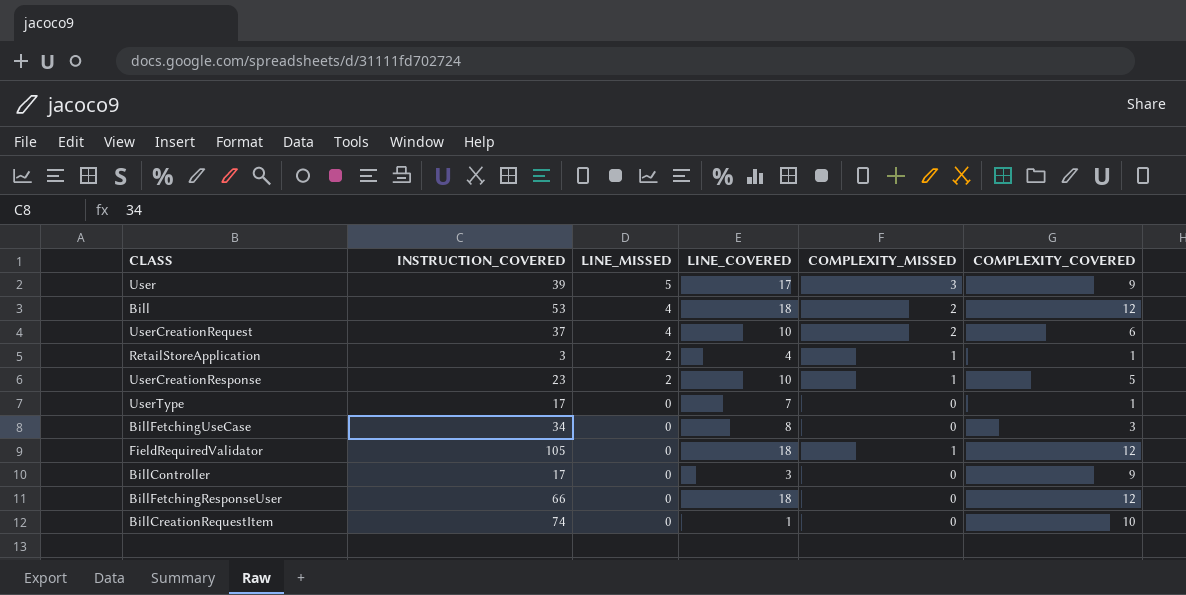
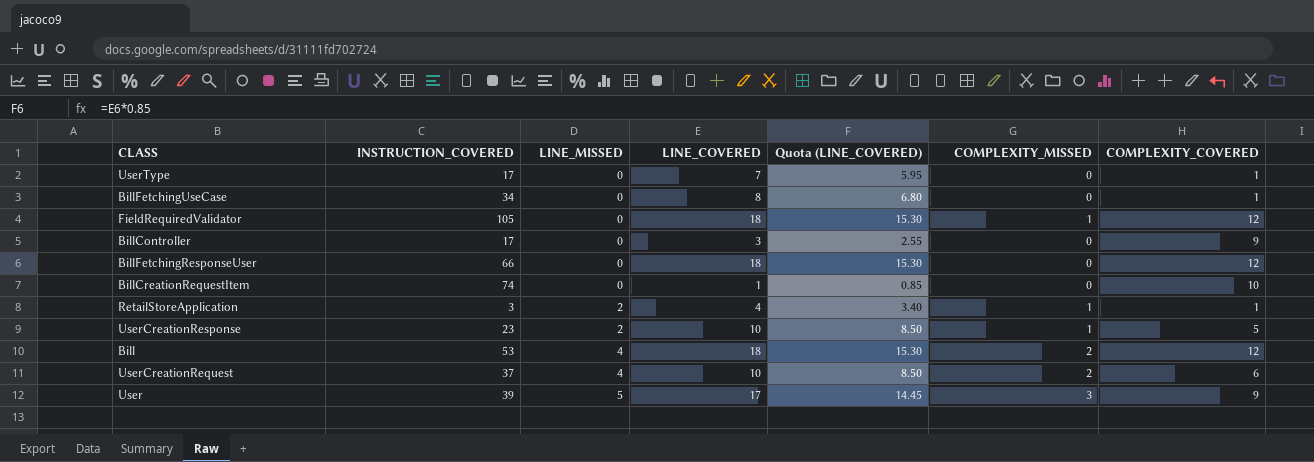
row order: LINE_MISSED descending -> LINE_MISSED ascending
column Quota (LINE_COVERED) | formula: none -> [LINE_COVERED] * 0.85
BillFetchingUseCase | COMPLEXITY_COVERED: 3 -> 1

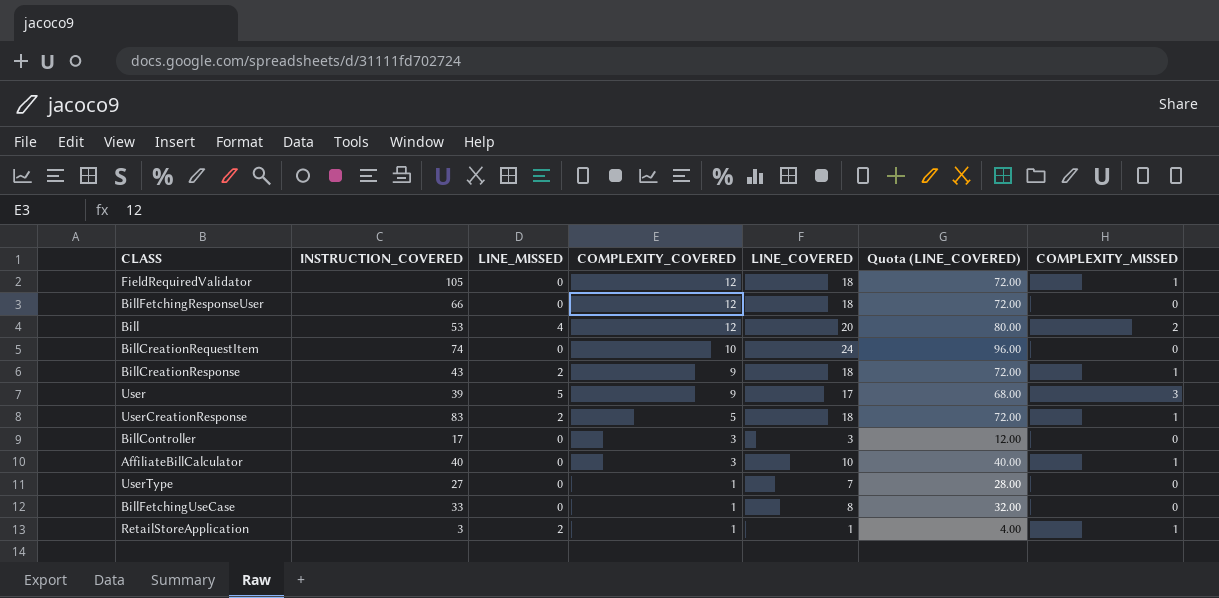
row order: LINE_MISSED ascending -> COMPLEXITY_COVERED descending
column COMPLEXITY_COVERED | position: 7 -> 4
column Quota (LINE_COVERED) | formula: [LINE_COVERED] * 0.85 -> [LINE_COVERED] * 4
row UserCreationRequest: 37 | 4 | 10 | 8.50 | 2 | 6 -> none
Bill | LINE_COVERED: 18 -> 20
BillCreationRequestItem | LINE_COVERED: 1 -> 24
row BillCreationResponse: none -> 43 | 2 | 9 | 18 | 72.00 | 1
UserCreationResponse | INSTRUCTION_COVERED: 23 -> 83
UserCreationResponse | LINE_COVERED: 10 -> 18
BillController | COMPLEXITY_COVERED: 9 -> 3
row AffiliateBillCalculator: none -> 40 | 0 | 3 | 10 | 40.00 | 1
UserType | INSTRUCTION_COVERED: 17 -> 27
BillFetchingUseCase | INSTRUCTION_COVERED: 34 -> 33
RetailStoreApplication | LINE_COVERED: 4 -> 1

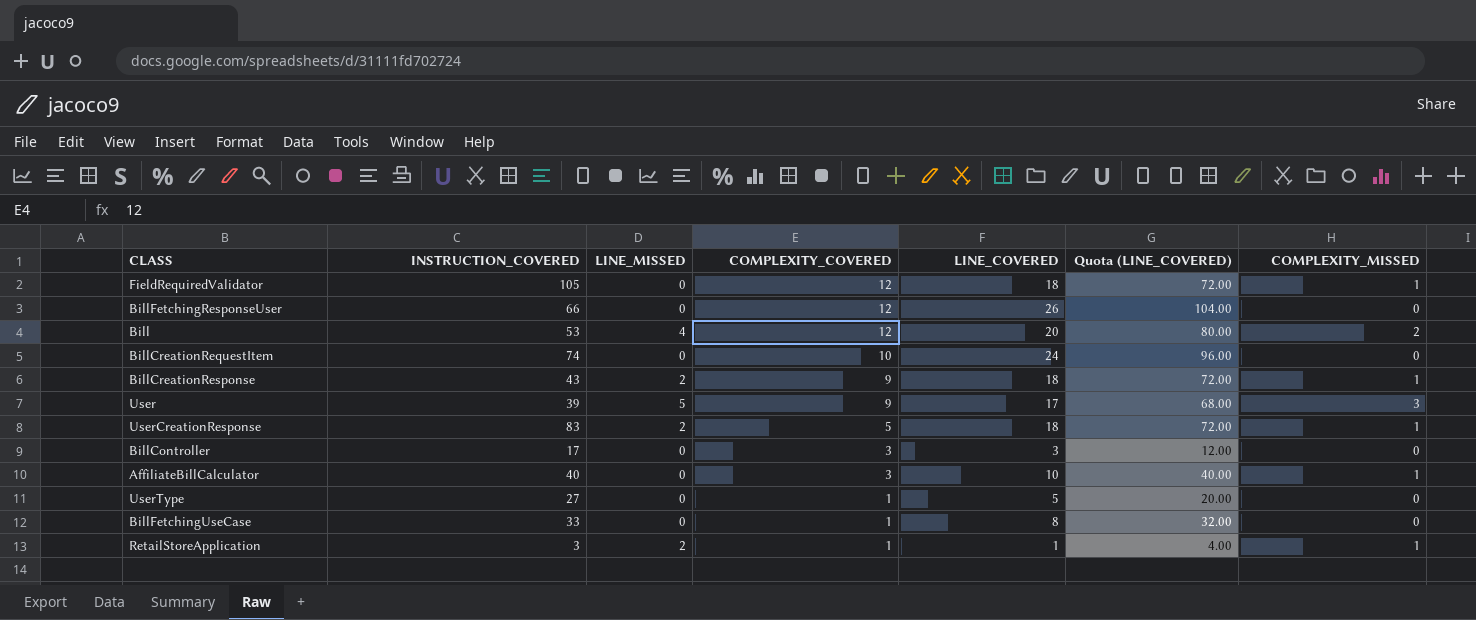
BillFetchingResponseUser | LINE_COVERED: 18 -> 26
BillFetchingResponseUser | Quota (LINE_COVERED): 72.00 -> 104.00
UserType | LINE_COVERED: 7 -> 5
UserType | Quota (LINE_COVERED): 28.00 -> 20.00

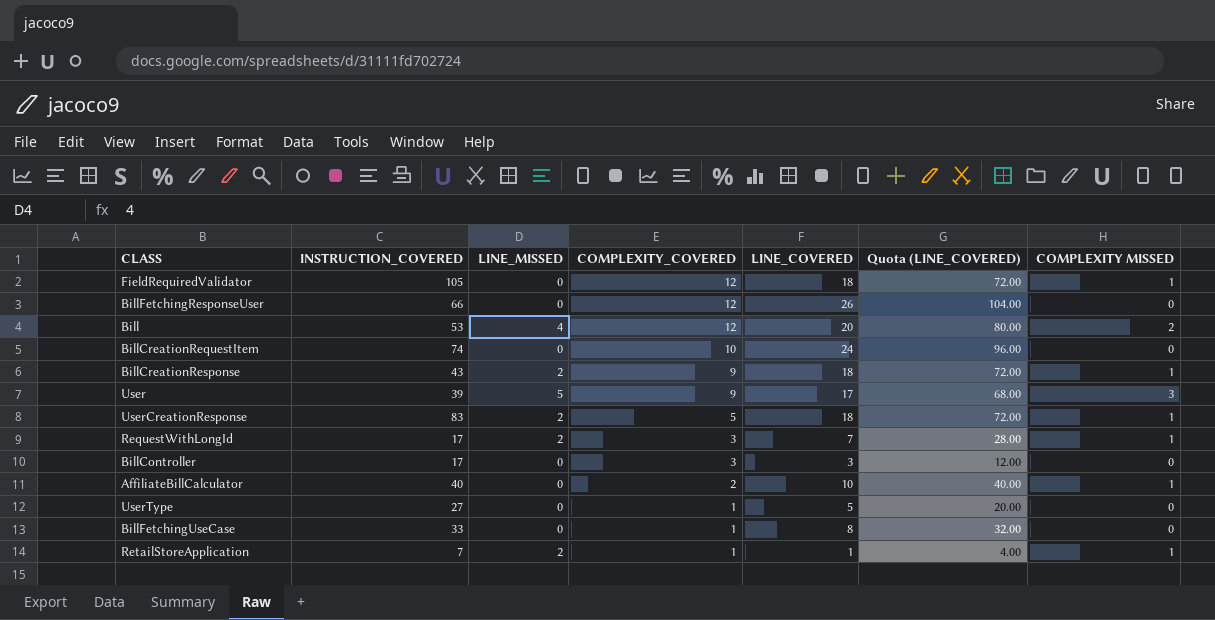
column name: COMPLEXITY_MISSED -> COMPLEXITY MISSED
row RequestWithLongId: none -> 17 | 2 | 3 | 7 | 28.00 | 1
AffiliateBillCalculator | COMPLEXITY_COVERED: 3 -> 2
RetailStoreApplication | INSTRUCTION_COVERED: 3 -> 7

